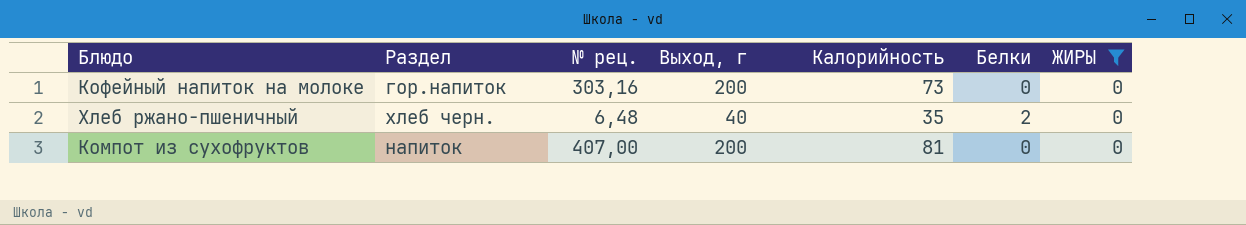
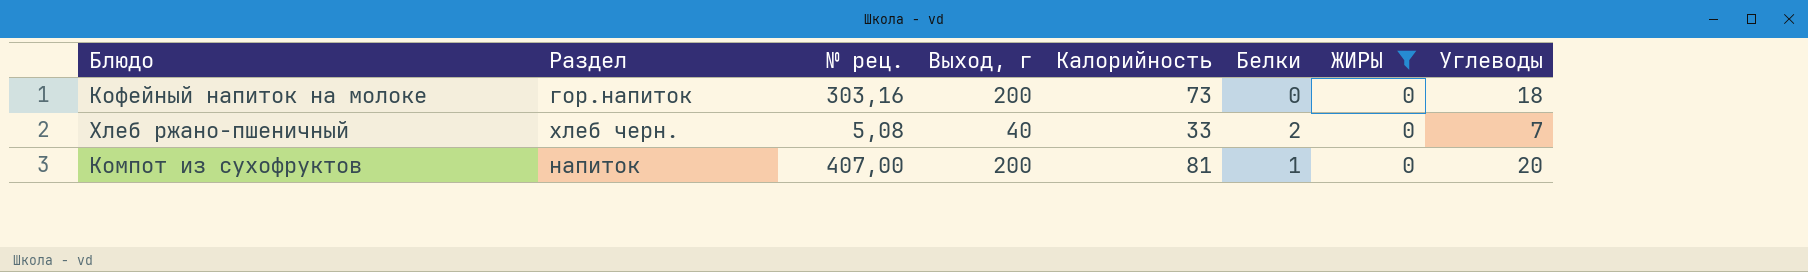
column Углеводы | position: none -> 8
Хлеб ржано-пшеничный | № рец.: 6,48 -> 5,08
Хлеб ржано-пшеничный | Калорийность: 35 -> 33
Компот из сухофруктов | Белки: 0 -> 1

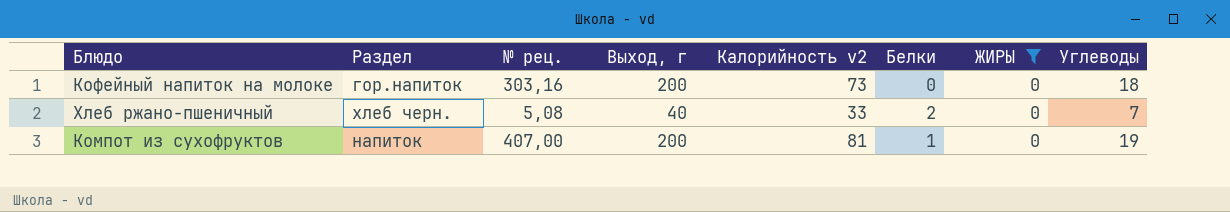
column name: Калорийность -> Калорийность v2
Компот из сухофруктов | Углеводы: 20 -> 19

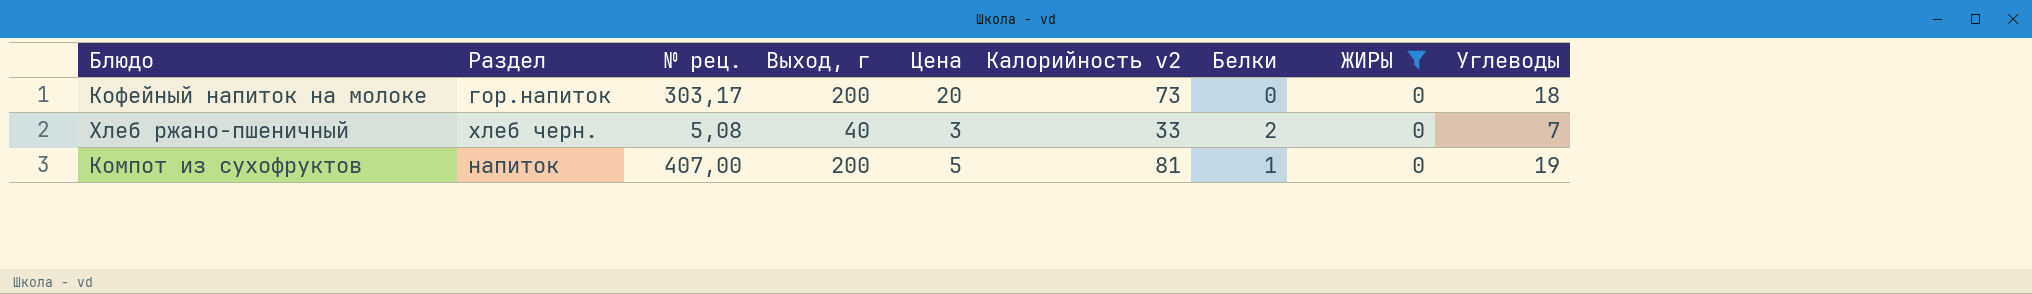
column Цена | position: none -> 5
Кофейный напиток на молоке | № рец.: 303,16 -> 303,17

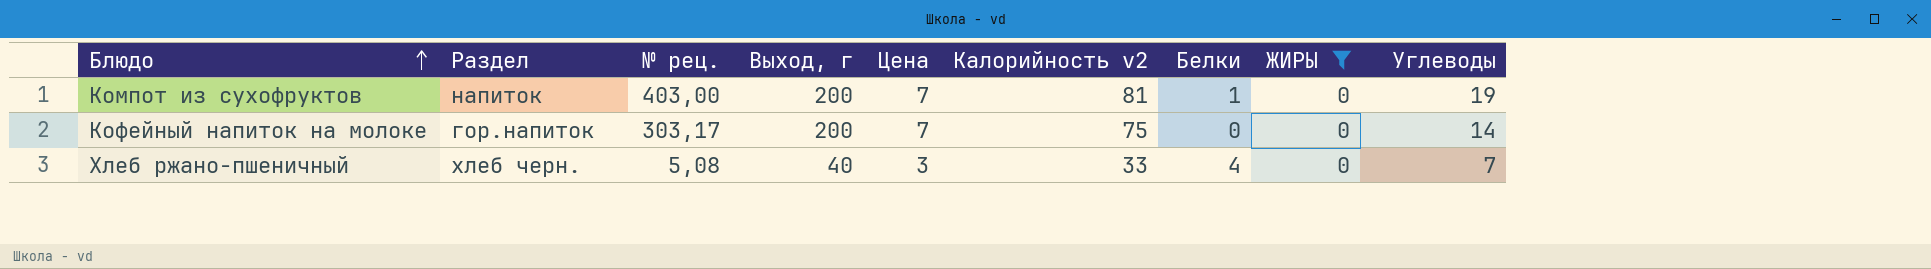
row order: none -> Блюдо ascending
Компот из сухофруктов | № рец.: 407,00 -> 403,00
Компот из сухофруктов | Цена: 5 -> 7
Кофейный напиток на молоке | Цена: 20 -> 7
Кофейный напиток на молоке | Калорийность v2: 73 -> 75
Кофейный напиток на молоке | Углеводы: 18 -> 14
Хлеб ржано-пшеничный | Белки: 2 -> 4

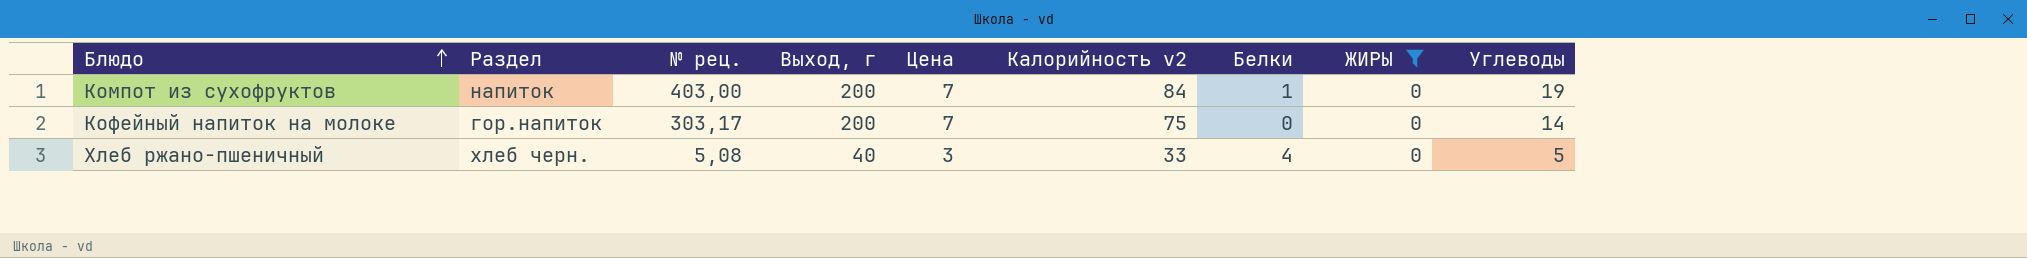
Компот из сухофруктов | Калорийность v2: 81 -> 84
Хлеб ржано-пшеничный | Углеводы: 7 -> 5

